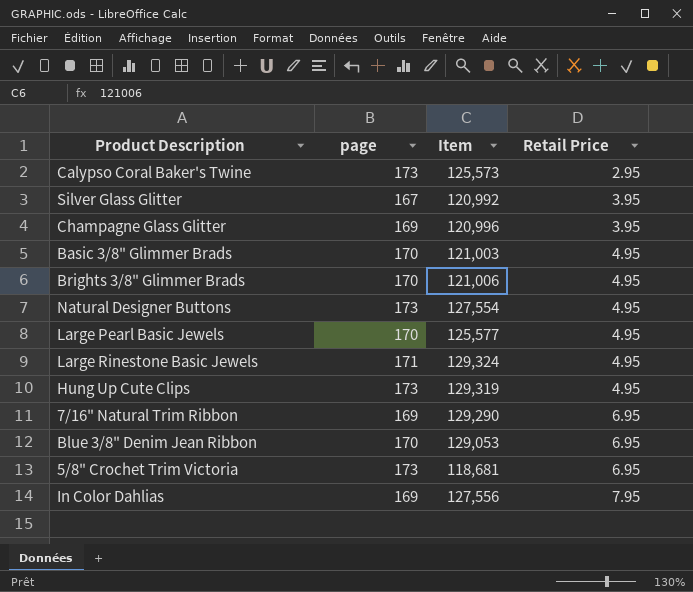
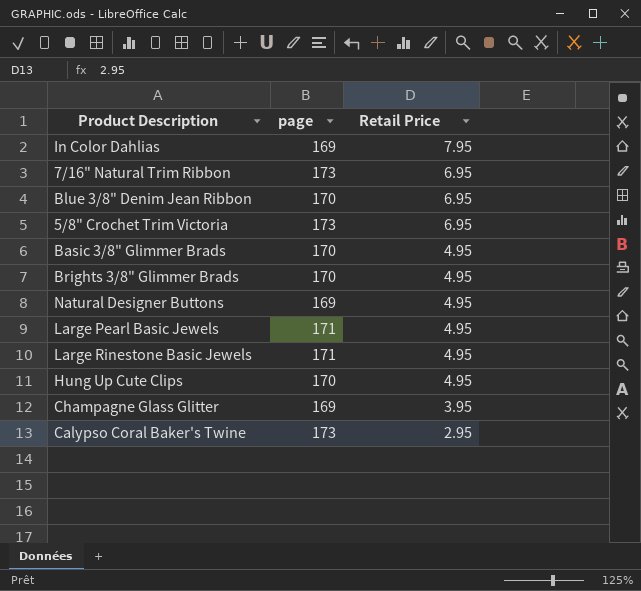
row order: Retail Price ascending -> Retail Price descending
column Item | position: 3 -> none
row Silver Glass Glitter: 167 | 120,992 | 3.95 -> none
7/16" Natural Trim Ribbon | page: 169 -> 173
Natural Designer Buttons | page: 173 -> 169
Large Pearl Basic Jewels | page: 170 -> 171
Hung Up Cute Clips | page: 173 -> 170

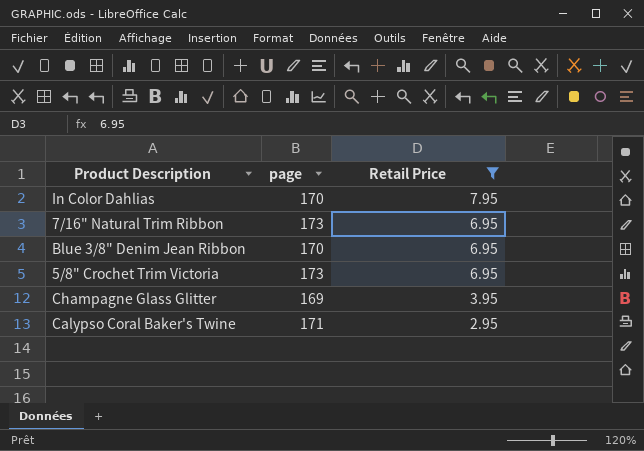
filter: none -> Retail Price != 4.95
In Color Dahlias | page: 169 -> 170
Calypso Coral Baker's Twine | page: 173 -> 171

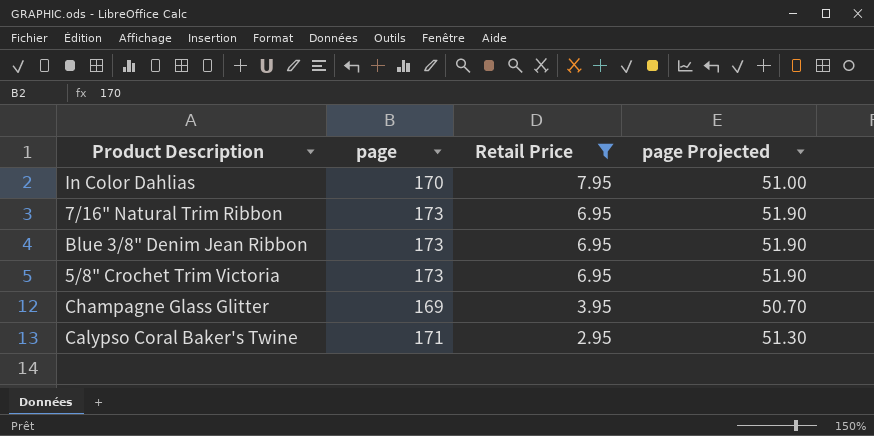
column page Projected | formula: none -> [page] * 0.3
Blue 3/8" Denim Jean Ribbon | page: 170 -> 173

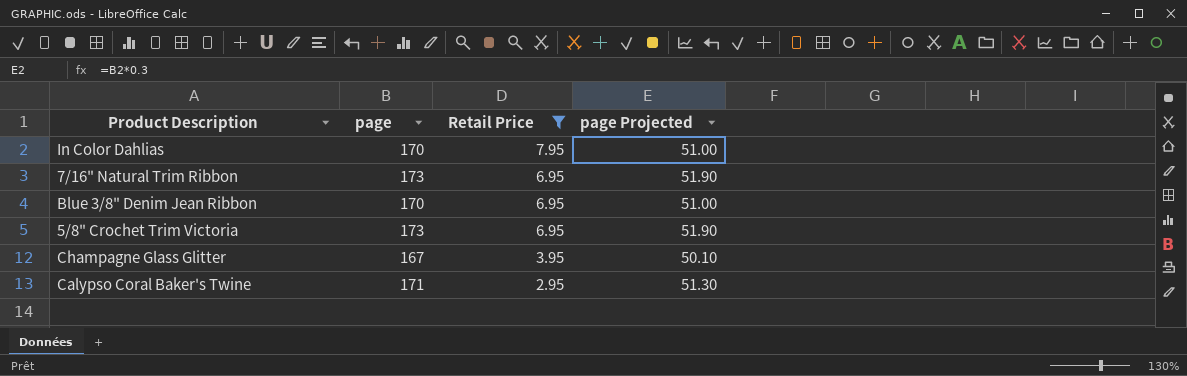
Blue 3/8" Denim Jean Ribbon | page: 173 -> 170
Blue 3/8" Denim Jean Ribbon | page Projected: 51.90 -> 51.00
Champagne Glass Glitter | page: 169 -> 167
Champagne Glass Glitter | page Projected: 50.70 -> 50.10

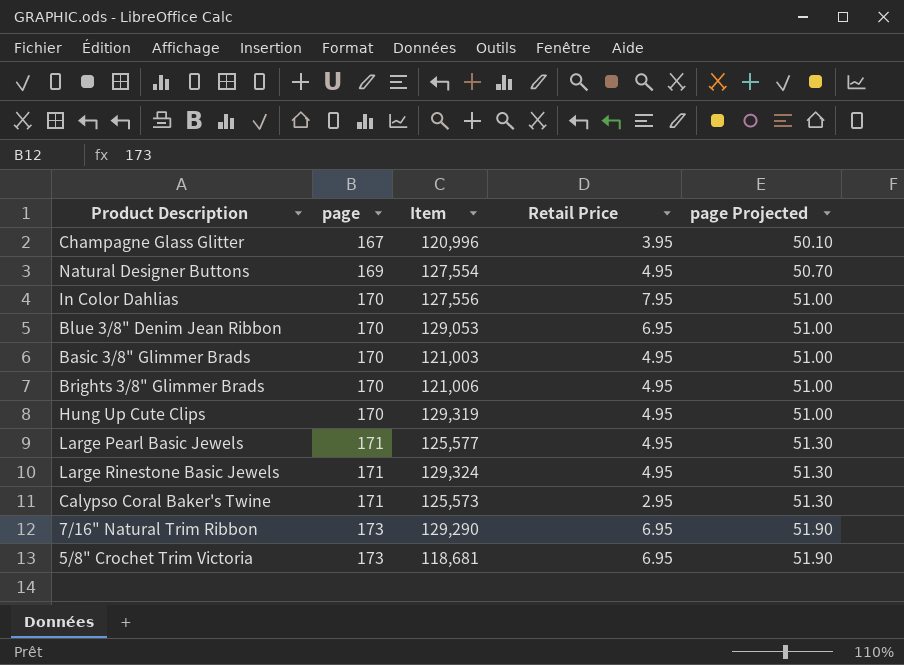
filter: Retail Price != 4.95 -> none
row order: Retail Price descending -> page ascending
column Item | position: none -> 3

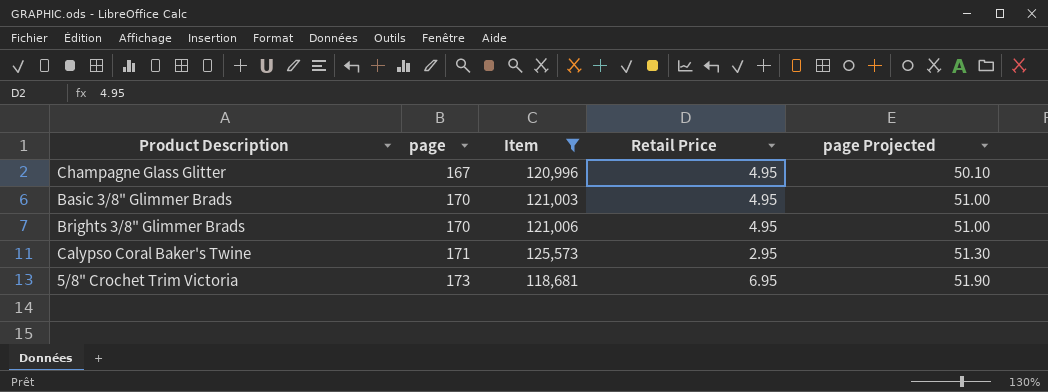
filter: none -> Item <= 125,573
Champagne Glass Glitter | Retail Price: 3.95 -> 4.95

